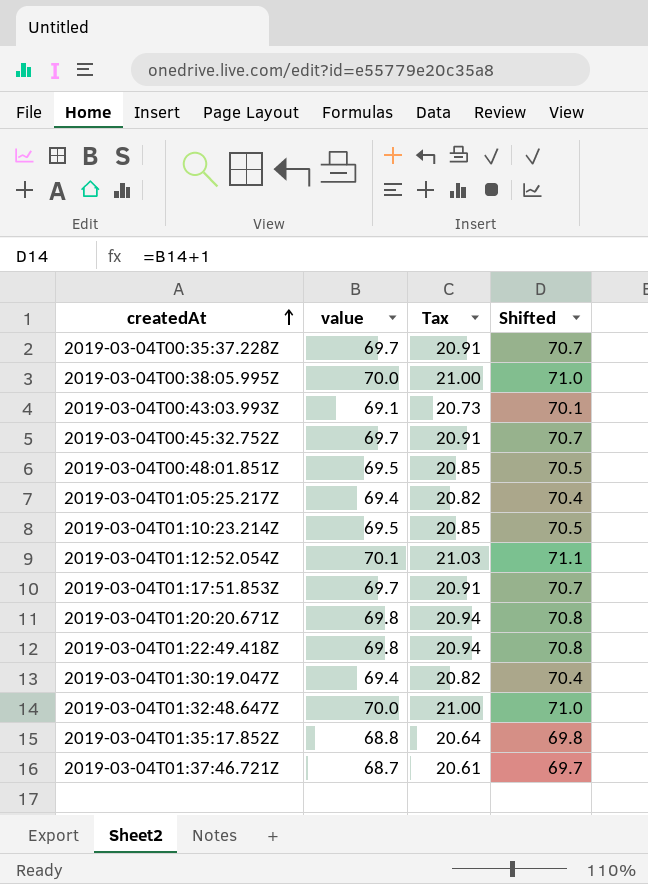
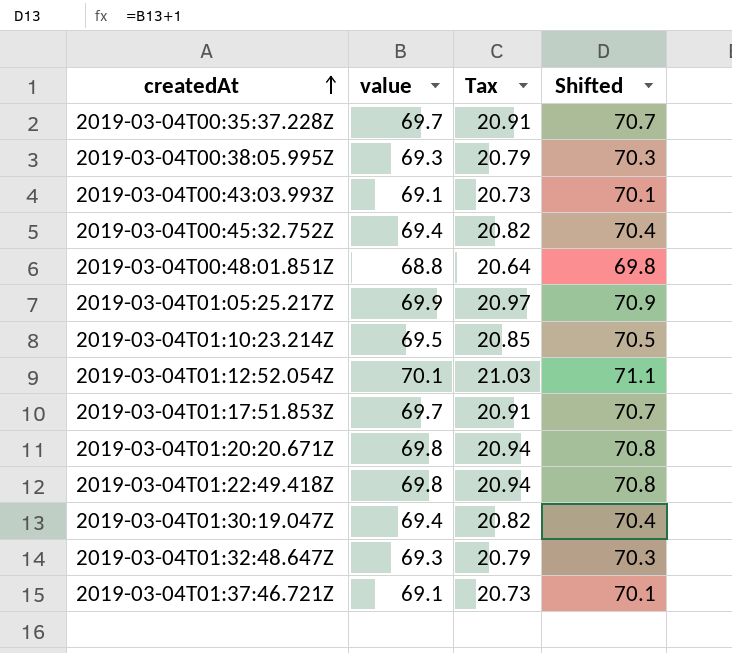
row 2019-03-04T01:35:17.852Z: 68.8 | 20.64 | 69.8 -> none
2019-03-04T00:38:05.995Z | value: 70.0 -> 69.3
2019-03-04T00:38:05.995Z | Tax: 21.00 -> 20.79
2019-03-04T00:38:05.995Z | Shifted: 71.0 -> 70.3
2019-03-04T00:45:32.752Z | value: 69.7 -> 69.4
2019-03-04T00:45:32.752Z | Tax: 20.91 -> 20.82
2019-03-04T00:45:32.752Z | Shifted: 70.7 -> 70.4
2019-03-04T00:48:01.851Z | value: 69.5 -> 68.8
2019-03-04T00:48:01.851Z | Tax: 20.85 -> 20.64
2019-03-04T00:48:01.851Z | Shifted: 70.5 -> 69.8
2019-03-04T01:05:25.217Z | value: 69.4 -> 69.9
2019-03-04T01:05:25.217Z | Tax: 20.82 -> 20.97
2019-03-04T01:05:25.217Z | Shifted: 70.4 -> 70.9
2019-03-04T01:32:48.647Z | value: 70.0 -> 69.3
2019-03-04T01:32:48.647Z | Tax: 21.00 -> 20.79
2019-03-04T01:32:48.647Z | Shifted: 71.0 -> 70.3
2019-03-04T01:37:46.721Z | value: 68.7 -> 69.1
2019-03-04T01:37:46.721Z | Tax: 20.61 -> 20.73
2019-03-04T01:37:46.721Z | Shifted: 69.7 -> 70.1

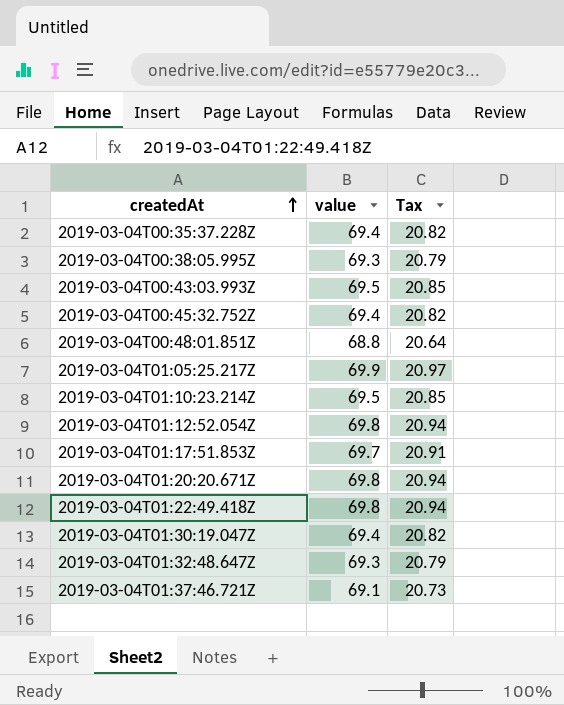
column Shifted | formula: [value] + 1 -> none
2019-03-04T00:35:37.228Z | value: 69.7 -> 69.4
2019-03-04T00:35:37.228Z | Tax: 20.91 -> 20.82
2019-03-04T00:43:03.993Z | value: 69.1 -> 69.5
2019-03-04T00:43:03.993Z | Tax: 20.73 -> 20.85
2019-03-04T01:12:52.054Z | value: 70.1 -> 69.8
2019-03-04T01:12:52.054Z | Tax: 21.03 -> 20.94

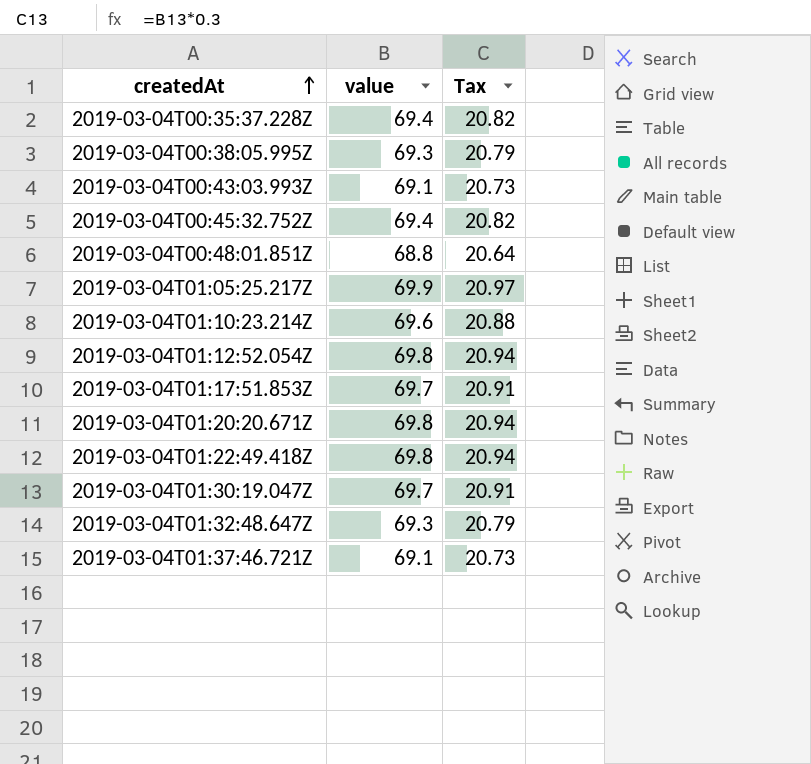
2019-03-04T00:43:03.993Z | value: 69.5 -> 69.1
2019-03-04T00:43:03.993Z | Tax: 20.85 -> 20.73
2019-03-04T01:10:23.214Z | value: 69.5 -> 69.6
2019-03-04T01:10:23.214Z | Tax: 20.85 -> 20.88
2019-03-04T01:30:19.047Z | value: 69.4 -> 69.7
2019-03-04T01:30:19.047Z | Tax: 20.82 -> 20.91

